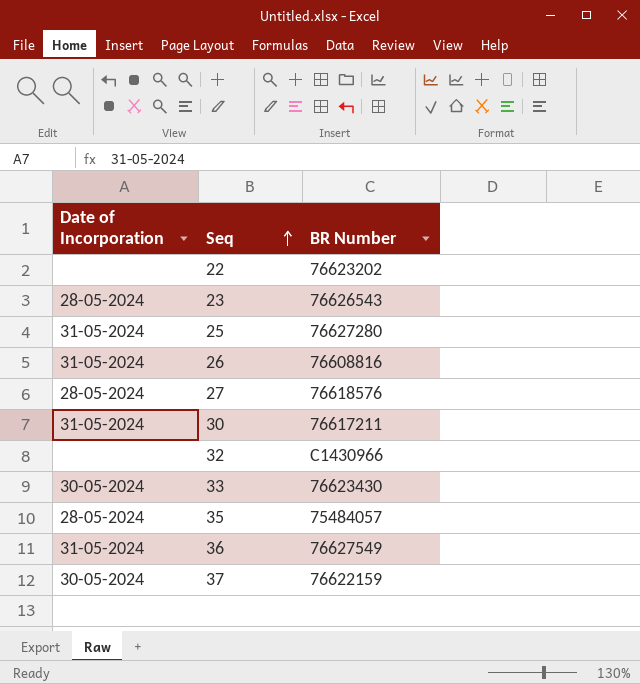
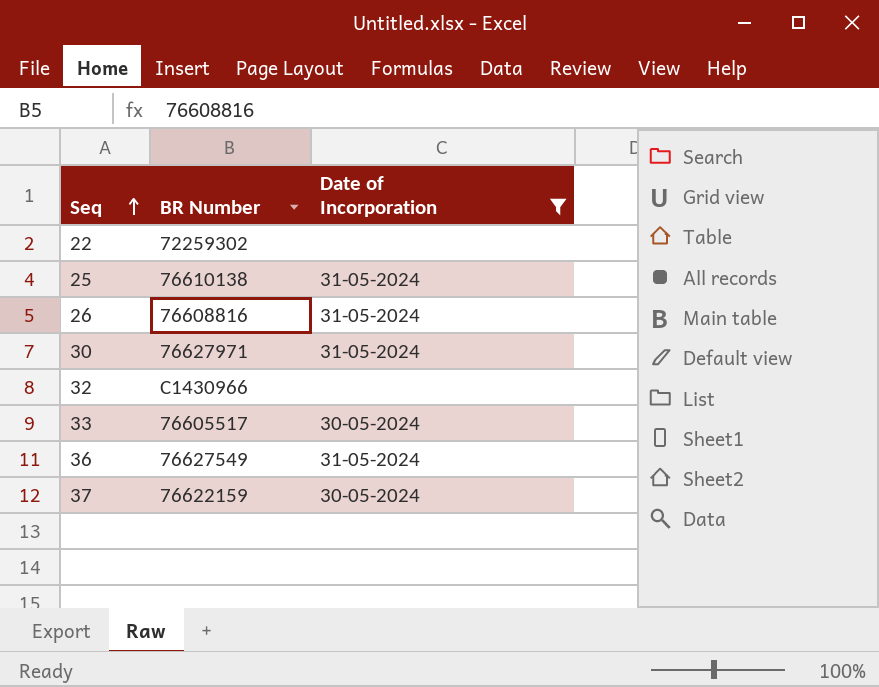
filter: none -> Date of Incorporation != 28-05-2024
column Date of Incorporation | position: 1 -> 3
22 | BR Number: 76623202 -> 72259302
25 | BR Number: 76627280 -> 76610138
30 | BR Number: 76617211 -> 76627971
33 | BR Number: 76623430 -> 76605517

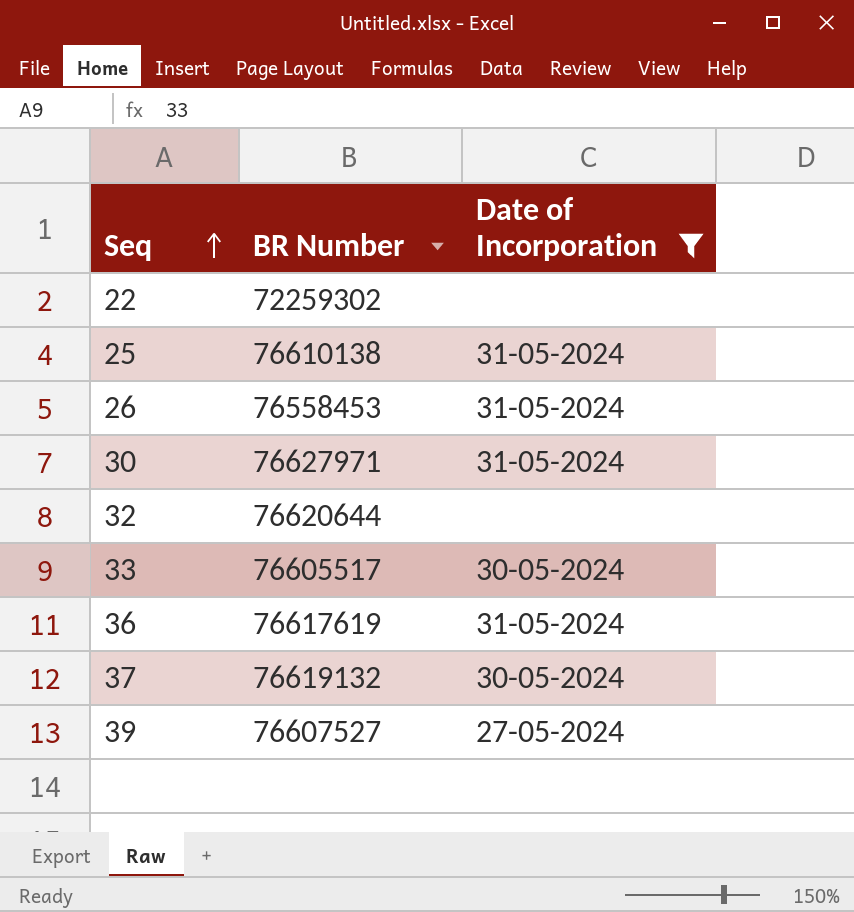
26 | BR Number: 76608816 -> 76558453
32 | BR Number: C1430966 -> 76620644
36 | BR Number: 76627549 -> 76617619
37 | BR Number: 76622159 -> 76619132
row 39: none -> 76607527 | 27-05-2024

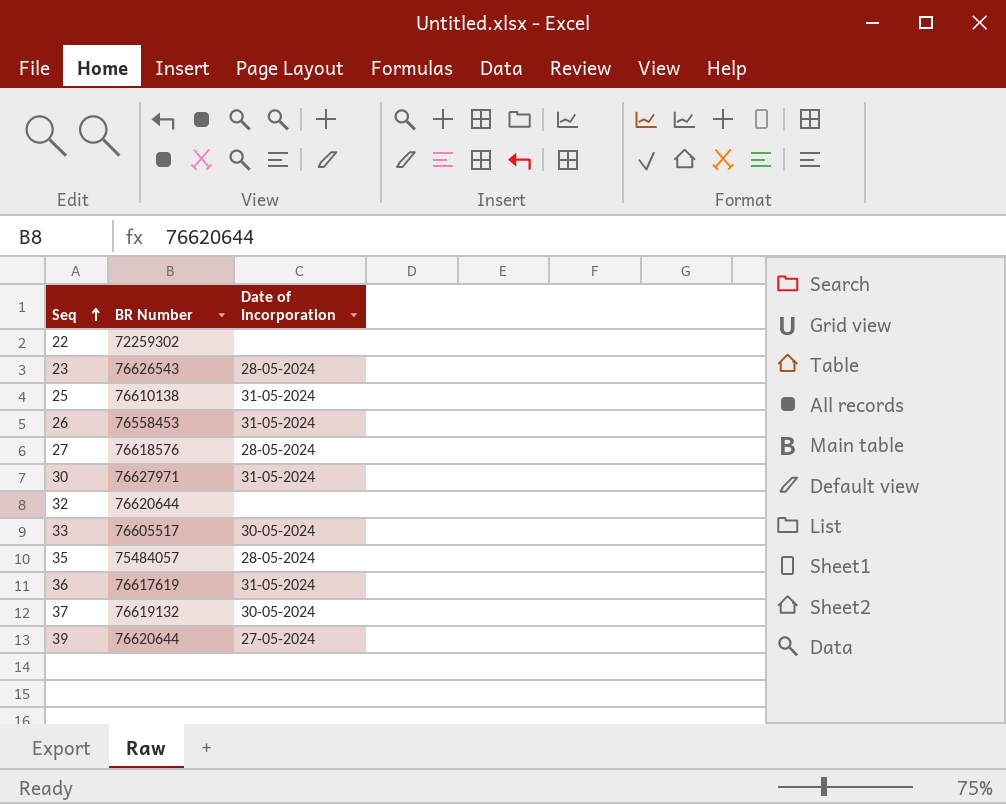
filter: Date of Incorporation != 28-05-2024 -> none
39 | BR Number: 76607527 -> 76620644

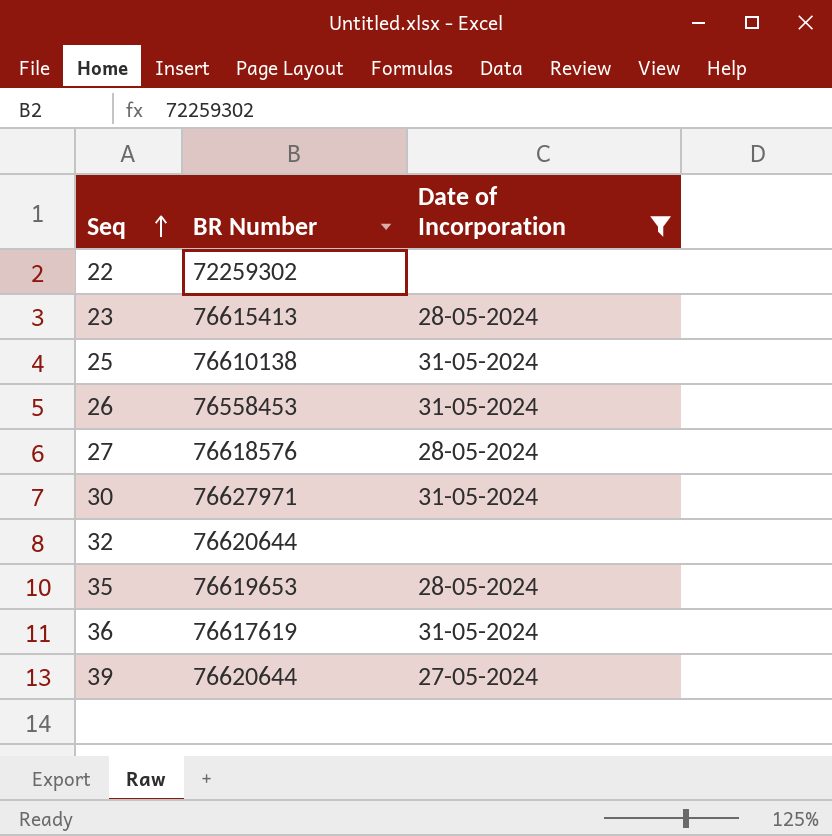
filter: none -> Date of Incorporation != 30-05-2024
23 | BR Number: 76626543 -> 76615413
35 | BR Number: 75484057 -> 76619653

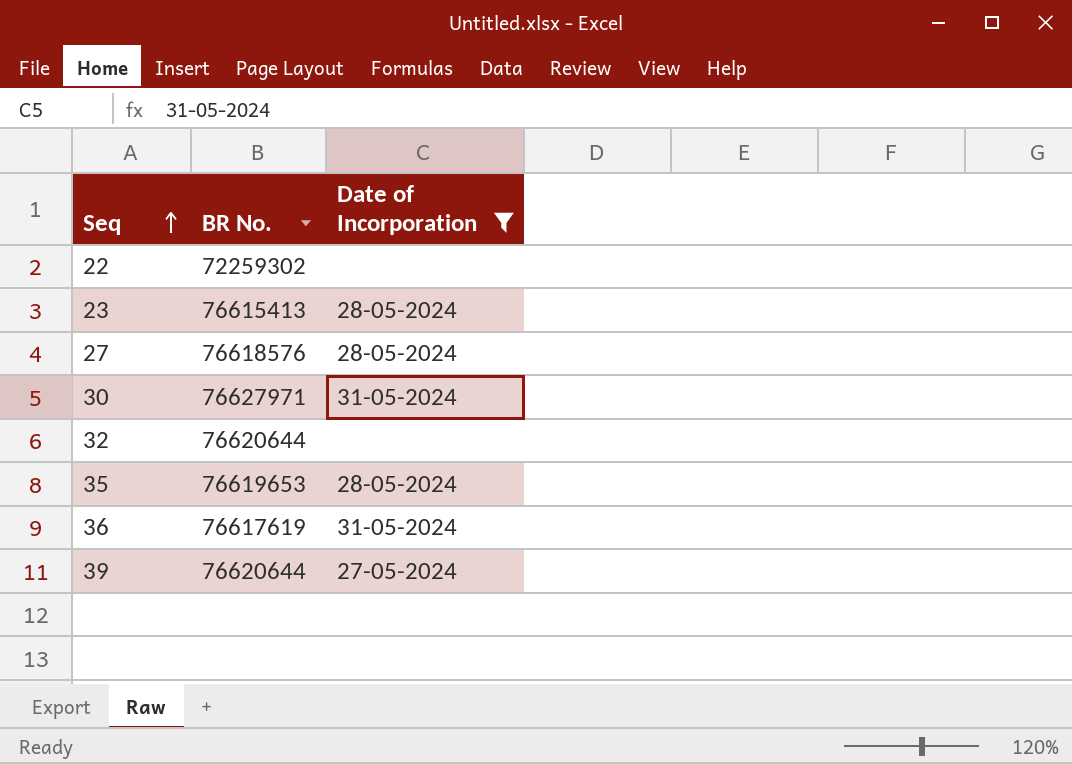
column name: BR Number -> BR No.
row 25: 76610138 | 31-05-2024 -> none
row 26: 76558453 | 31-05-2024 -> none

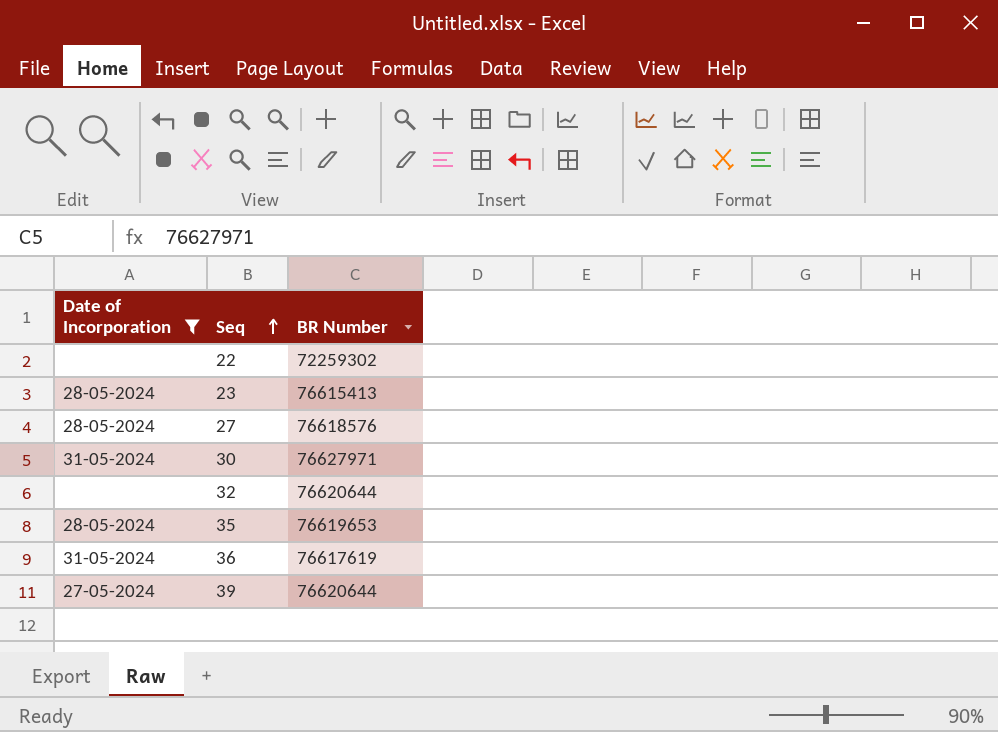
column Date of Incorporation | position: 3 -> 1
column name: BR No. -> BR Number

